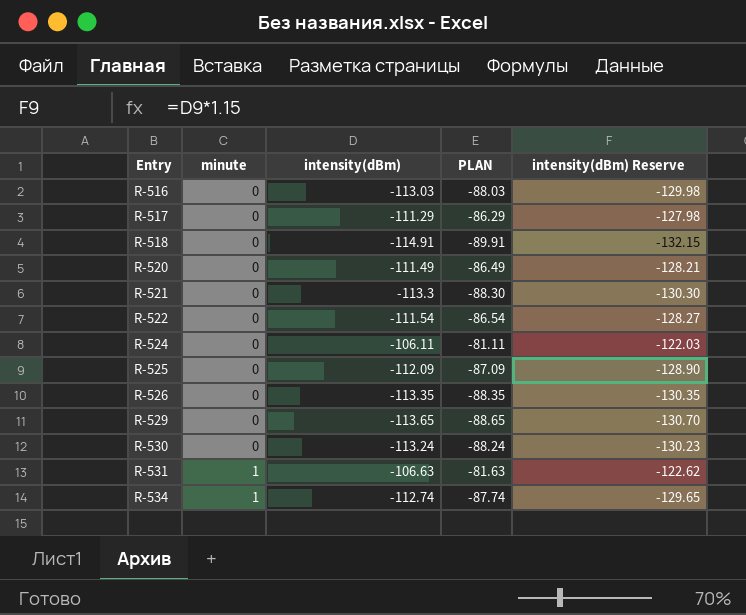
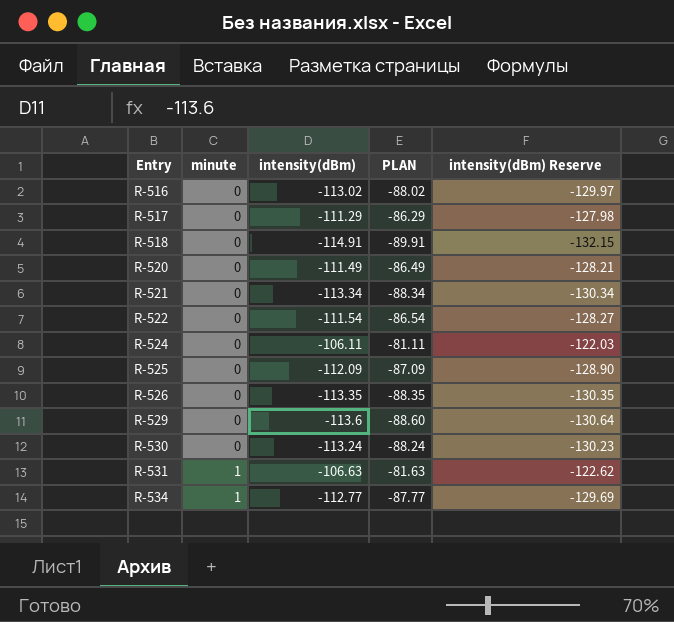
R-516 | intensity(dBm): -113.03 -> -113.02
R-516 | PLAN: -88.03 -> -88.02
R-516 | intensity(dBm) Reserve: -129.98 -> -129.97
R-521 | intensity(dBm): -113.3 -> -113.34
R-521 | PLAN: -88.30 -> -88.34
R-521 | intensity(dBm) Reserve: -130.30 -> -130.34
R-529 | intensity(dBm): -113.65 -> -113.6
R-529 | PLAN: -88.65 -> -88.60
R-529 | intensity(dBm) Reserve: -130.70 -> -130.64
R-534 | intensity(dBm): -112.74 -> -112.77
R-534 | PLAN: -87.74 -> -87.77
R-534 | intensity(dBm) Reserve: -129.65 -> -129.69

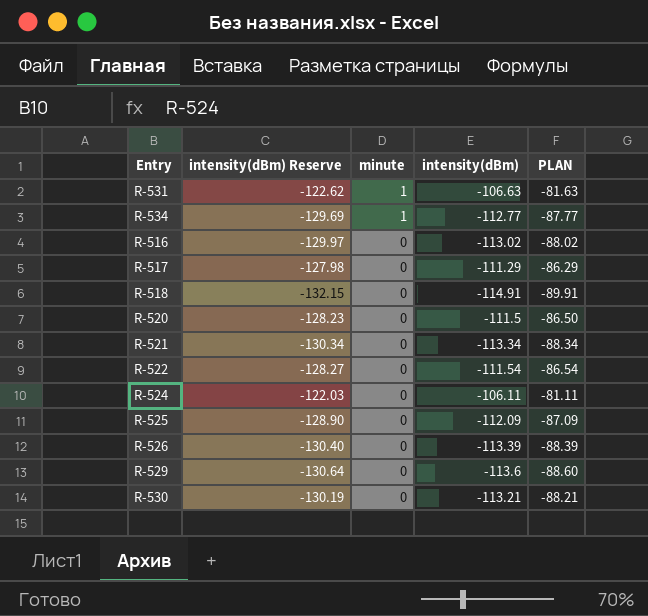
row order: Entry ascending -> minute descending
column intensity(dBm) Reserve | position: 5 -> 2
R-520 | intensity(dBm) Reserve: -128.21 -> -128.23
R-520 | intensity(dBm): -111.49 -> -111.5
R-520 | PLAN: -86.49 -> -86.50
R-526 | intensity(dBm) Reserve: -130.35 -> -130.40
R-526 | intensity(dBm): -113.35 -> -113.39
R-526 | PLAN: -88.35 -> -88.39
R-530 | intensity(dBm) Reserve: -130.23 -> -130.19
R-530 | intensity(dBm): -113.24 -> -113.21
R-530 | PLAN: -88.24 -> -88.21

